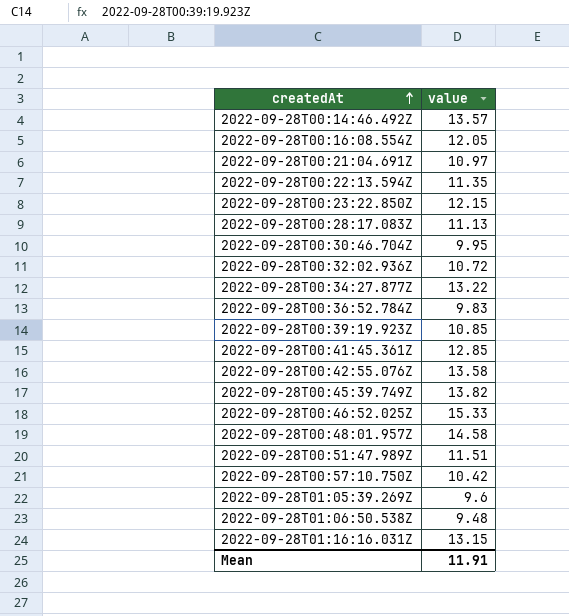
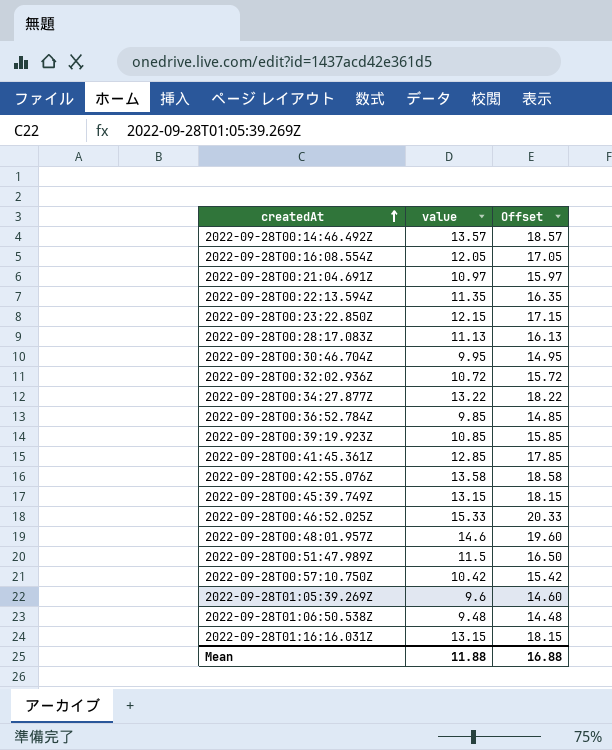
column Offset | formula: none -> [value] + 5
2022-09-28T00:36:52.784Z | value: 9.83 -> 9.85
2022-09-28T00:45:39.749Z | value: 13.82 -> 13.15
2022-09-28T00:48:01.957Z | value: 14.58 -> 14.6
2022-09-28T00:51:47.989Z | value: 11.51 -> 11.5
Mean | value: 11.91 -> 11.88

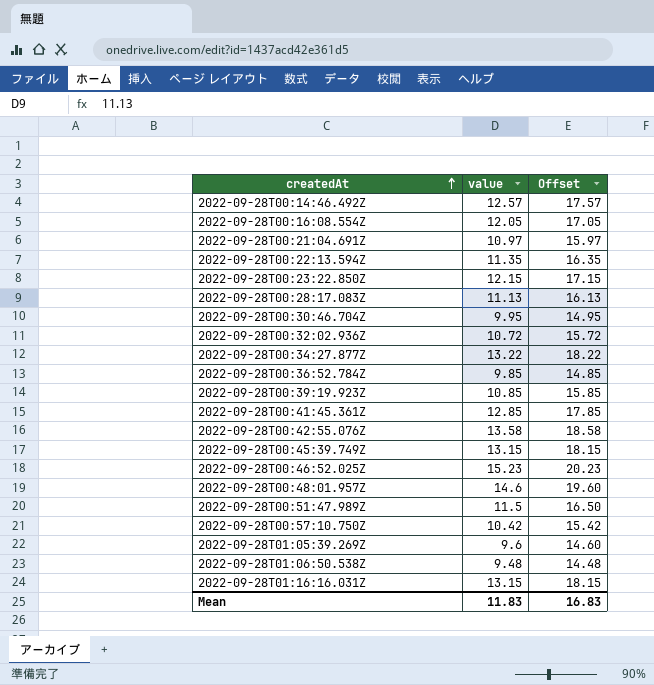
2022-09-28T00:14:46.492Z | value: 13.57 -> 12.57
2022-09-28T00:14:46.492Z | Offset: 18.57 -> 17.57
2022-09-28T00:46:52.025Z | value: 15.33 -> 15.23
2022-09-28T00:46:52.025Z | Offset: 20.33 -> 20.23
Mean | value: 11.88 -> 11.83
Mean | Offset: 16.88 -> 16.83

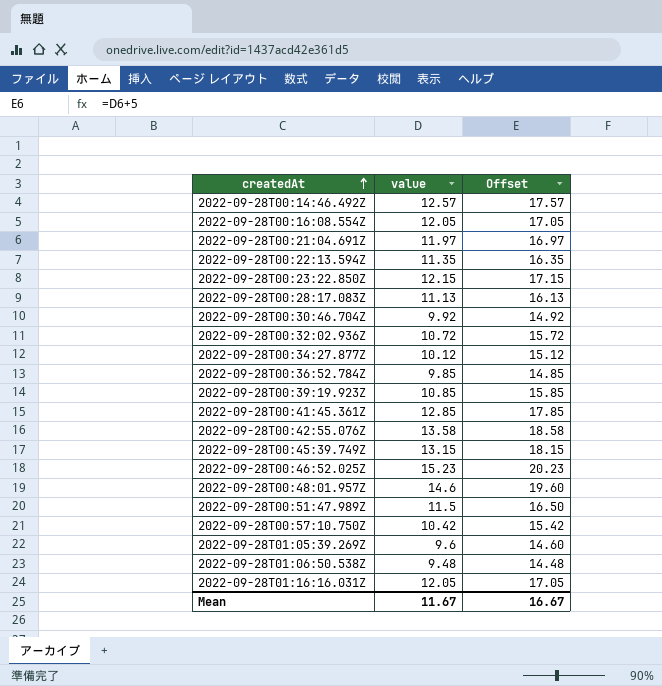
2022-09-28T00:21:04.691Z | value: 10.97 -> 11.97
2022-09-28T00:21:04.691Z | Offset: 15.97 -> 16.97
2022-09-28T00:30:46.704Z | value: 9.95 -> 9.92
2022-09-28T00:30:46.704Z | Offset: 14.95 -> 14.92
2022-09-28T00:34:27.877Z | value: 13.22 -> 10.12
2022-09-28T00:34:27.877Z | Offset: 18.22 -> 15.12
2022-09-28T01:16:16.031Z | value: 13.15 -> 12.05
2022-09-28T01:16:16.031Z | Offset: 18.15 -> 17.05
Mean | value: 11.83 -> 11.67
Mean | Offset: 16.83 -> 16.67

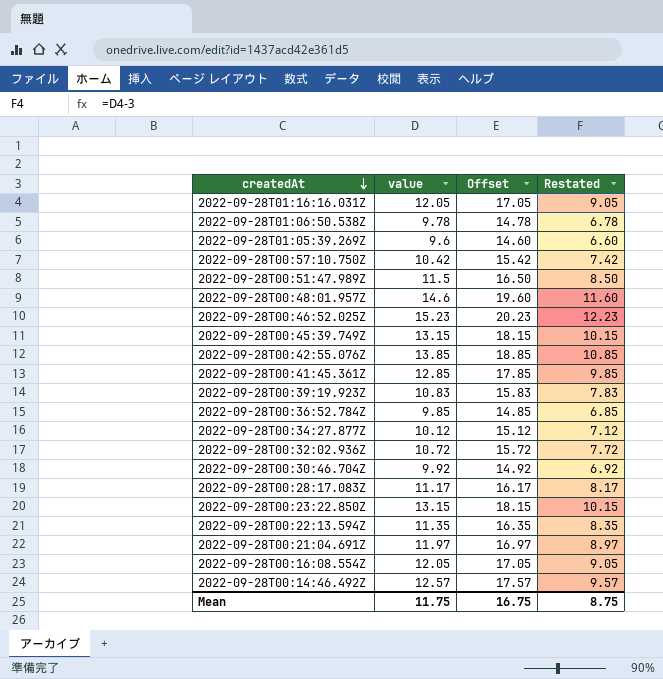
row order: createdAt ascending -> createdAt descending
column Restated | formula: none -> [value] - 3
2022-09-28T01:06:50.538Z | value: 9.48 -> 9.78
2022-09-28T01:06:50.538Z | Offset: 14.48 -> 14.78
2022-09-28T00:42:55.076Z | value: 13.58 -> 13.85
2022-09-28T00:42:55.076Z | Offset: 18.58 -> 18.85
2022-09-28T00:39:19.923Z | value: 10.85 -> 10.83
2022-09-28T00:39:19.923Z | Offset: 15.85 -> 15.83
2022-09-28T00:28:17.083Z | value: 11.13 -> 11.17
2022-09-28T00:28:17.083Z | Offset: 16.13 -> 16.17
2022-09-28T00:23:22.850Z | value: 12.15 -> 13.15
2022-09-28T00:23:22.850Z | Offset: 17.15 -> 18.15
Mean | value: 11.67 -> 11.75
Mean | Offset: 16.67 -> 16.75

